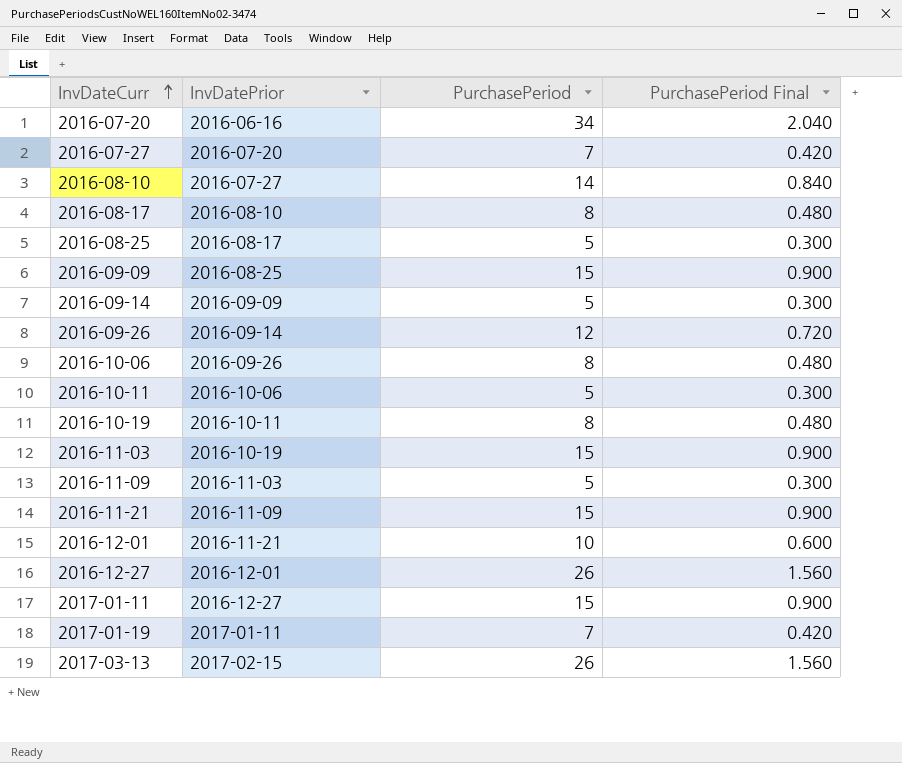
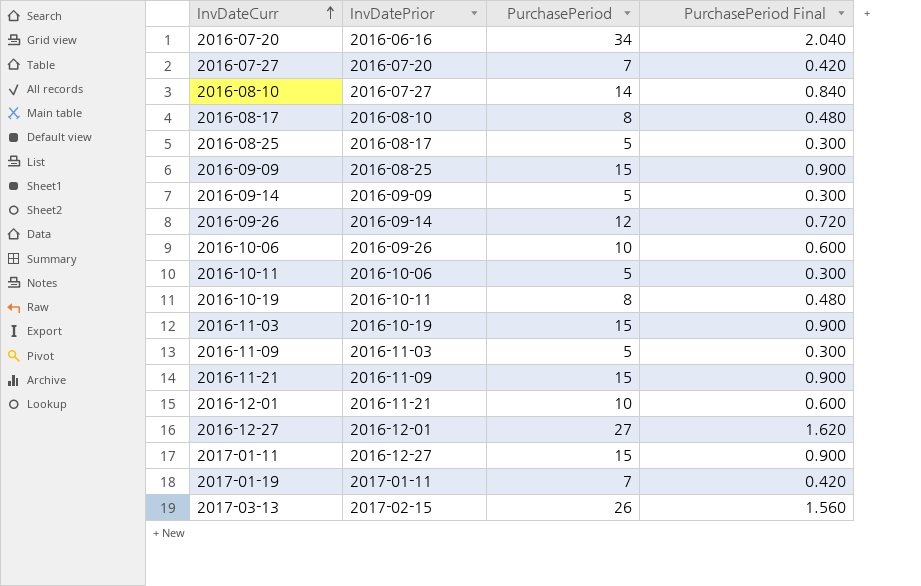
2016-10-06 | PurchasePeriod: 8 -> 10
2016-10-06 | PurchasePeriod Final: 0.480 -> 0.600
2016-12-27 | PurchasePeriod: 26 -> 27
2016-12-27 | PurchasePeriod Final: 1.560 -> 1.620

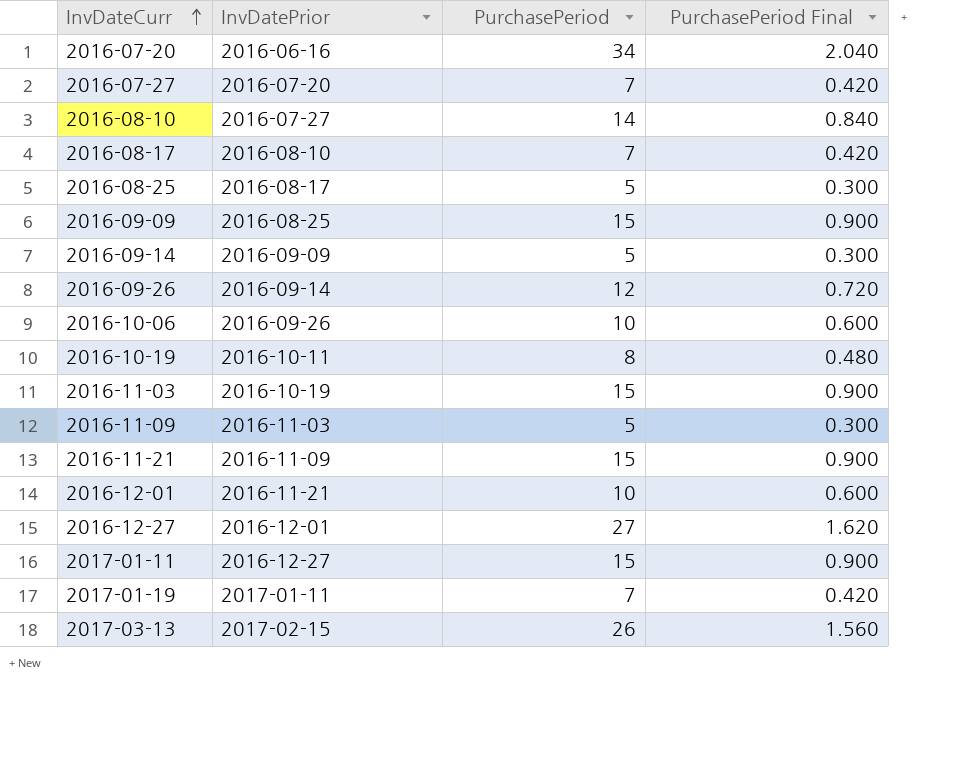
row 2016-10-11: 2016-10-06 | 5 | 0.300 -> none
2016-08-17 | PurchasePeriod: 8 -> 7
2016-08-17 | PurchasePeriod Final: 0.480 -> 0.420

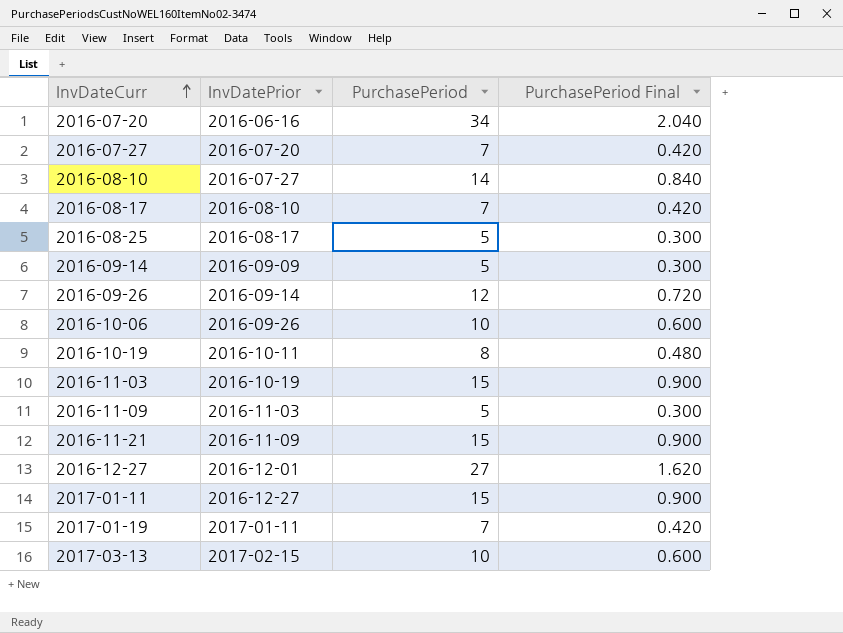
row 2016-09-09: 2016-08-25 | 15 | 0.900 -> none
row 2016-12-01: 2016-11-21 | 10 | 0.600 -> none
2017-03-13 | PurchasePeriod: 26 -> 10
2017-03-13 | PurchasePeriod Final: 1.560 -> 0.600

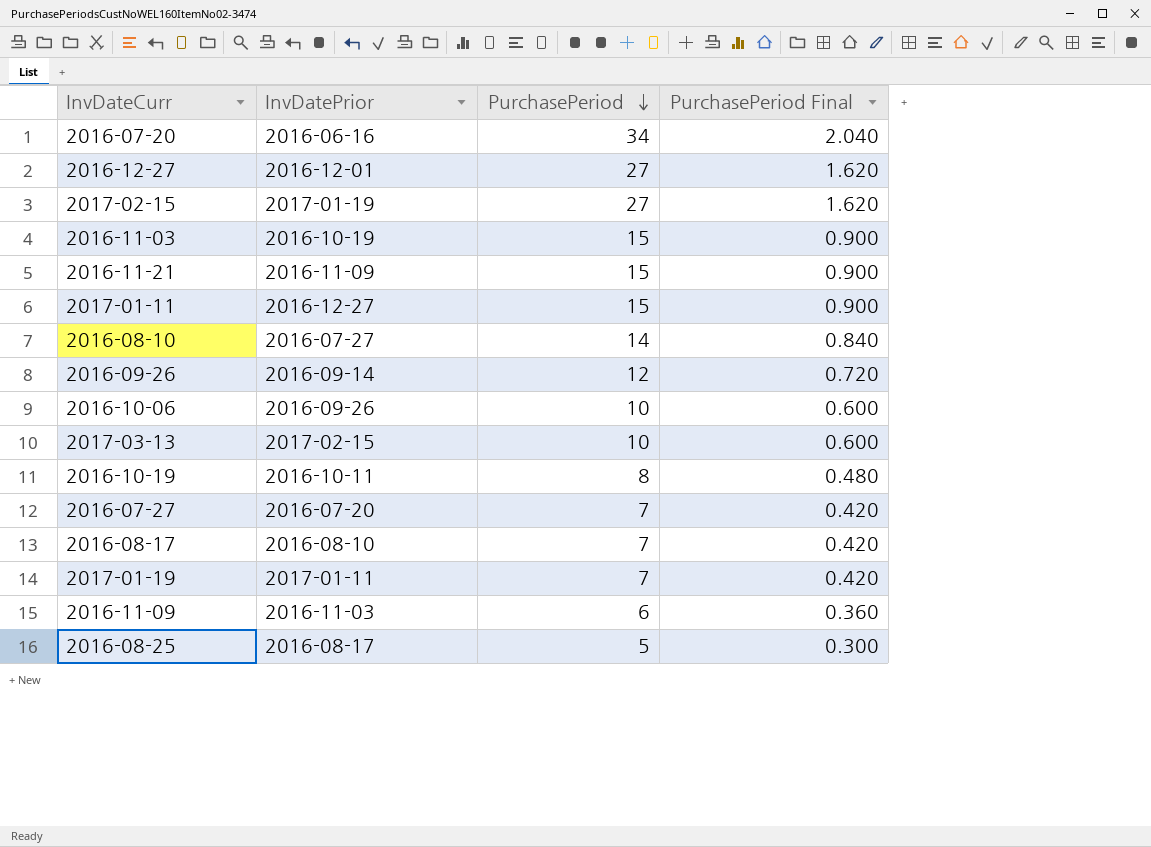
row order: InvDateCurr ascending -> PurchasePeriod descending
row 2016-09-14: 2016-09-09 | 5 | 0.300 -> none
row 2017-02-15: none -> 2017-01-19 | 27 | 1.620
2016-11-09 | PurchasePeriod: 5 -> 6
2016-11-09 | PurchasePeriod Final: 0.300 -> 0.360

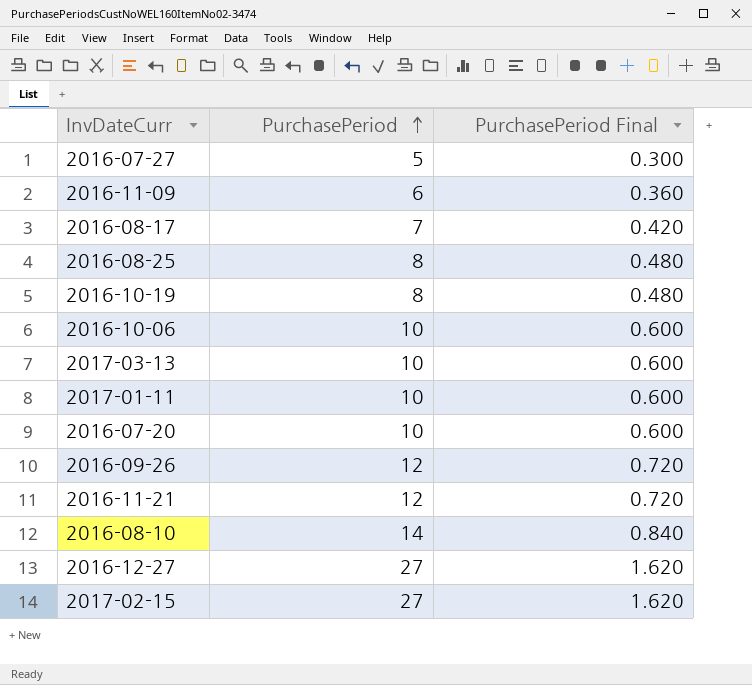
row order: PurchasePeriod descending -> PurchasePeriod ascending
column InvDatePrior | position: 2 -> none
row 2016-11-03: 2016-10-19 | 15 | 0.900 -> none
row 2017-01-19: 2017-01-11 | 7 | 0.420 -> none
2016-07-27 | PurchasePeriod: 7 -> 5
2016-07-27 | PurchasePeriod Final: 0.420 -> 0.300
2016-08-25 | PurchasePeriod: 5 -> 8
2016-08-25 | PurchasePeriod Final: 0.300 -> 0.480
2017-01-11 | PurchasePeriod: 15 -> 10
2017-01-11 | PurchasePeriod Final: 0.900 -> 0.600
2016-07-20 | PurchasePeriod: 34 -> 10
2016-07-20 | PurchasePeriod Final: 2.040 -> 0.600
2016-11-21 | PurchasePeriod: 15 -> 12
2016-11-21 | PurchasePeriod Final: 0.900 -> 0.720

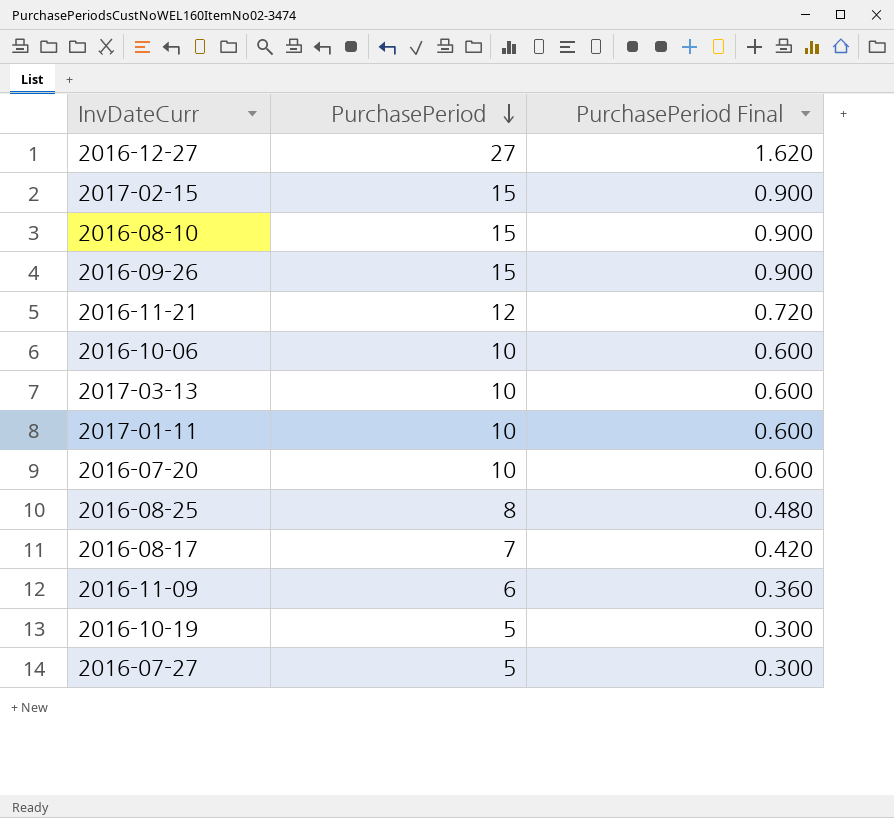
row order: PurchasePeriod ascending -> PurchasePeriod descending
2017-02-15 | PurchasePeriod: 27 -> 15
2017-02-15 | PurchasePeriod Final: 1.620 -> 0.900
2016-08-10 | PurchasePeriod: 14 -> 15
2016-08-10 | PurchasePeriod Final: 0.840 -> 0.900
2016-09-26 | PurchasePeriod: 12 -> 15
2016-09-26 | PurchasePeriod Final: 0.720 -> 0.900
2016-10-19 | PurchasePeriod: 8 -> 5
2016-10-19 | PurchasePeriod Final: 0.480 -> 0.300

